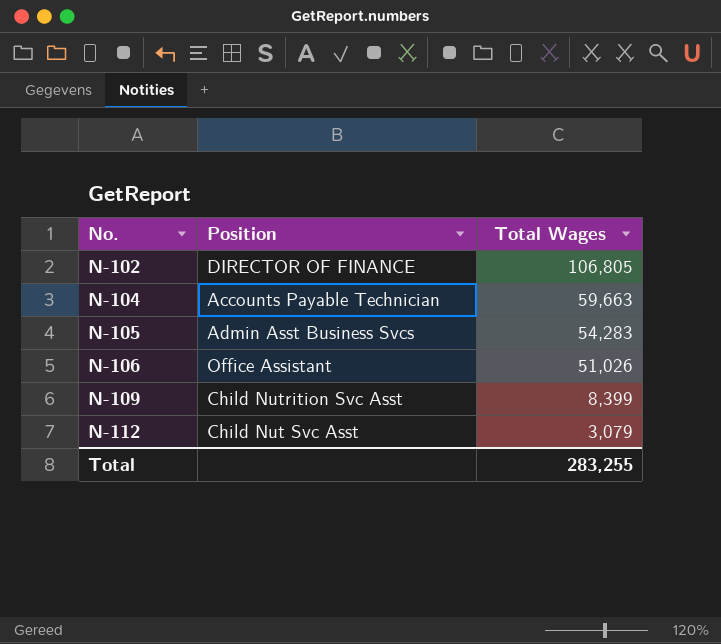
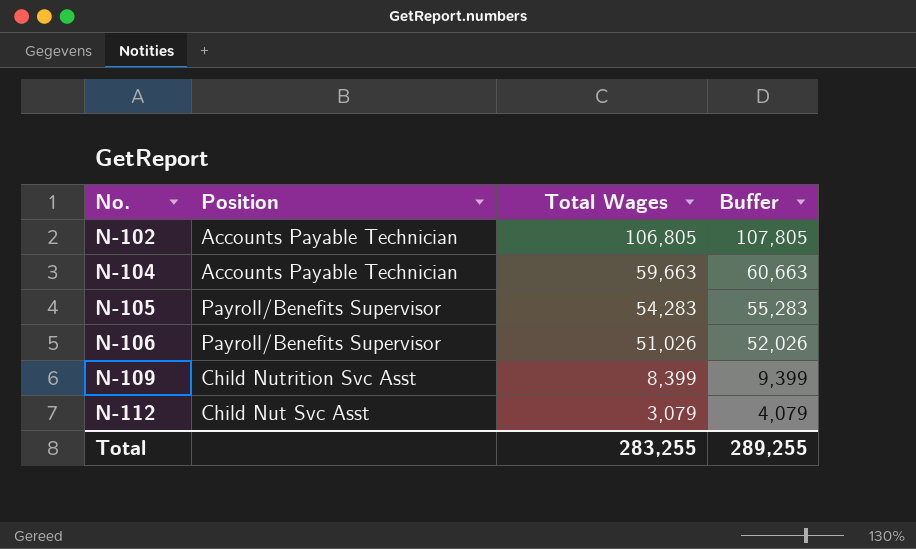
column Buffer | formula: none -> [Total Wages] + 1000
N-102 | Position: DIRECTOR OF FINANCE -> Accounts Payable Technician
N-105 | Position: Admin Asst Business Svcs -> Payroll/Benefits Supervisor
N-106 | Position: Office Assistant -> Payroll/Benefits Supervisor

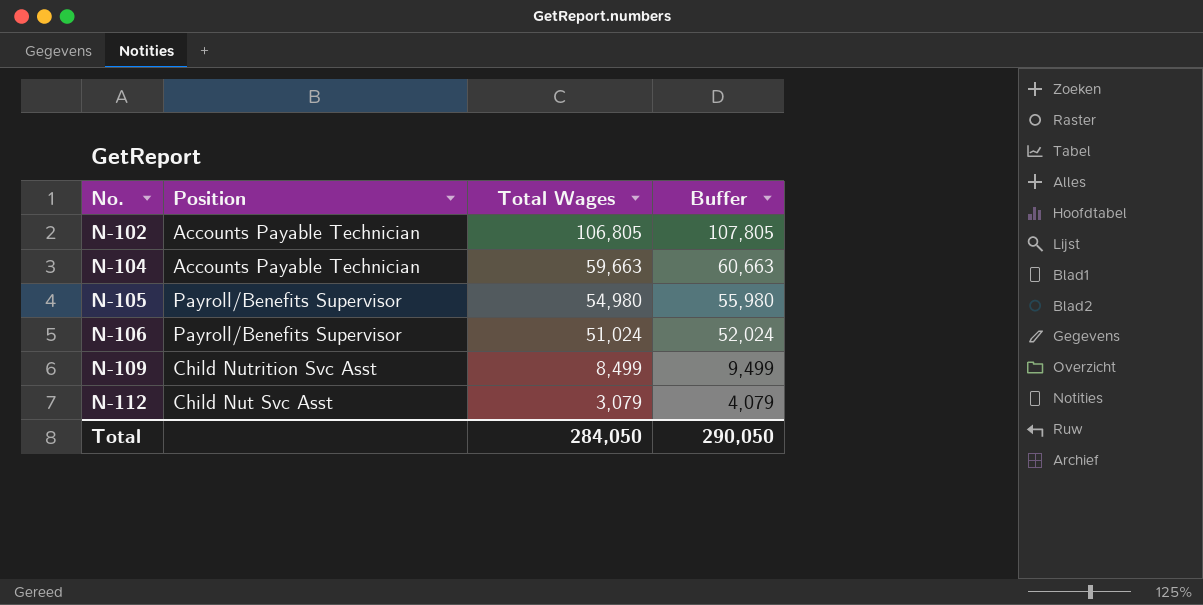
N-105 | Total Wages: 54,283 -> 54,980
N-105 | Buffer: 55,283 -> 55,980
N-106 | Total Wages: 51,026 -> 51,024
N-106 | Buffer: 52,026 -> 52,024
N-109 | Total Wages: 8,399 -> 8,499
N-109 | Buffer: 9,399 -> 9,499
Total | Total Wages: 283,255 -> 284,050
Total | Buffer: 289,255 -> 290,050

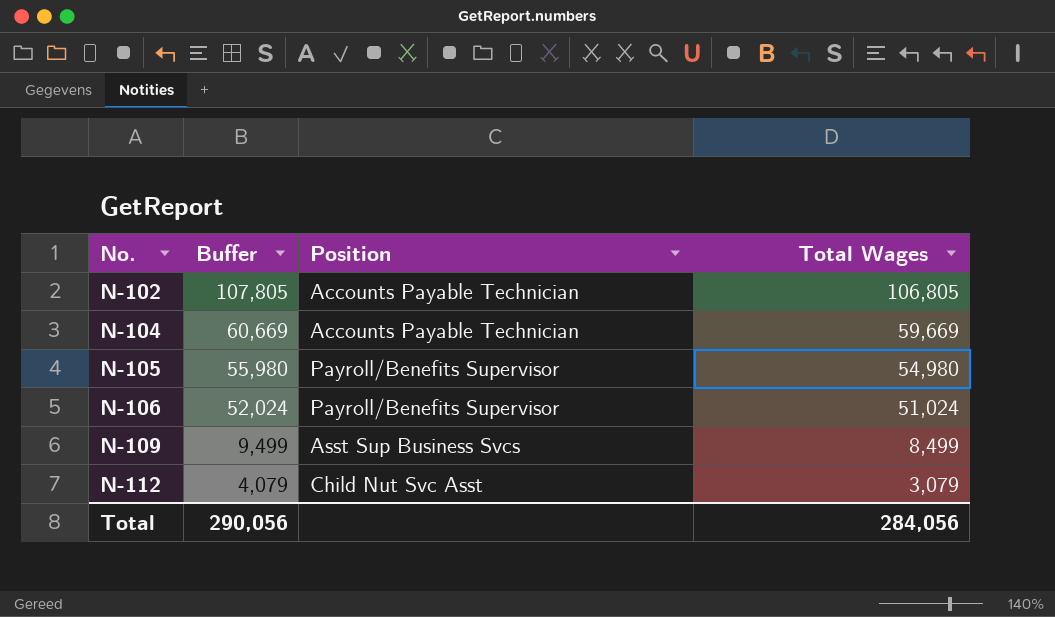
column Buffer | position: 4 -> 2
N-104 | Buffer: 60,663 -> 60,669
N-104 | Total Wages: 59,663 -> 59,669
N-109 | Position: Child Nutrition Svc Asst -> Asst Sup Business Svcs
Total | Buffer: 290,050 -> 290,056
Total | Total Wages: 284,050 -> 284,056

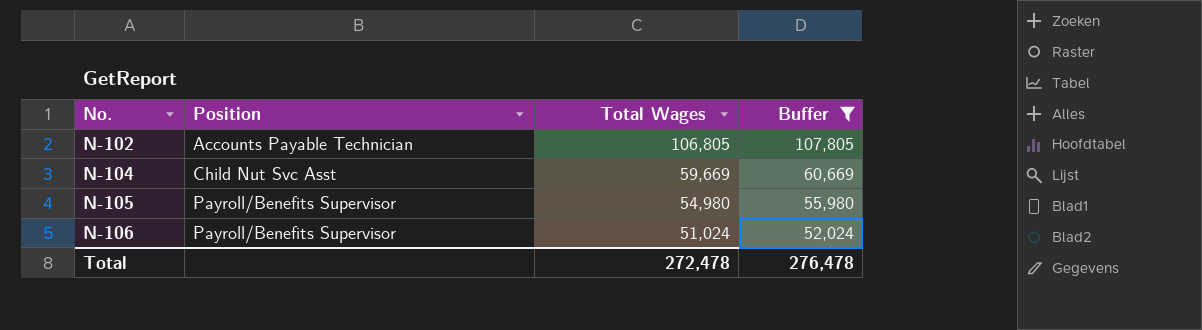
filter: none -> Buffer >= 52,024
column Buffer | position: 2 -> 4
N-104 | Position: Accounts Payable Technician -> Child Nut Svc Asst
Total | Total Wages: 284,056 -> 272,478
Total | Buffer: 290,056 -> 276,478

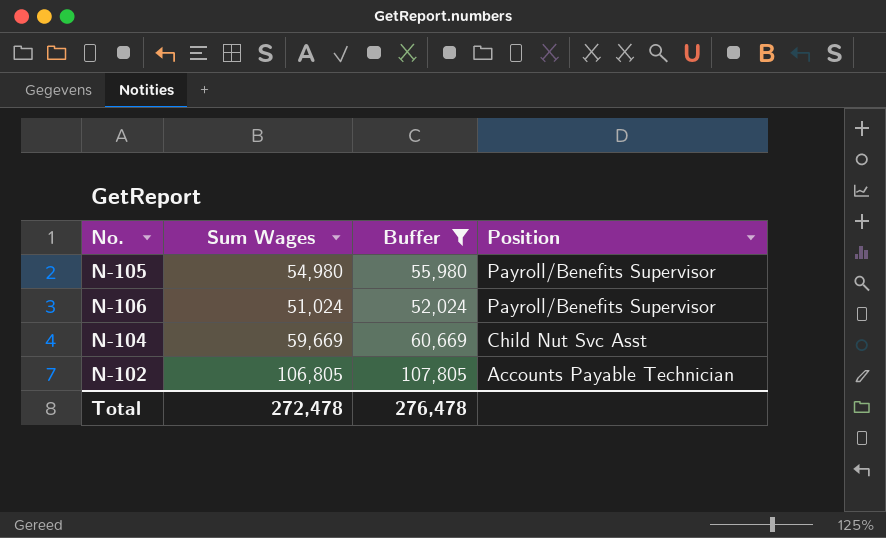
row order: No. ascending -> Position descending
column name: Total Wages -> Sum Wages
column Position | position: 2 -> 4

